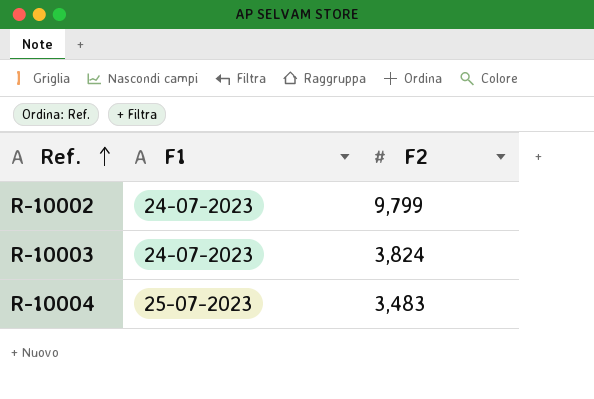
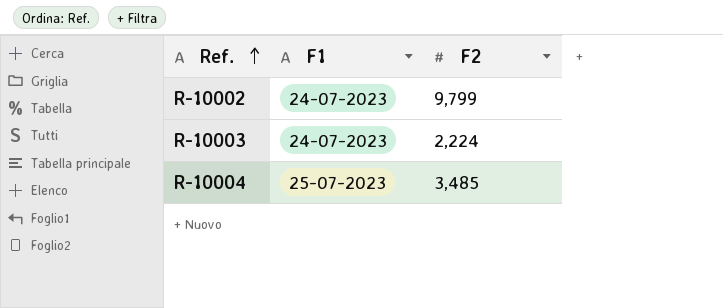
R-10003 | F2: 3,824 -> 2,224
R-10004 | F2: 3,483 -> 3,485

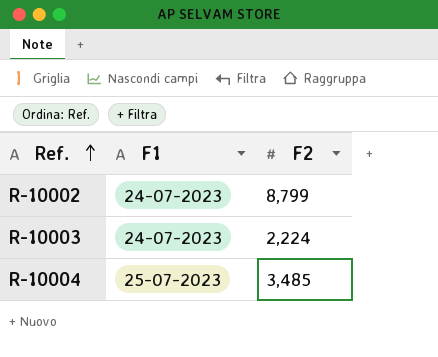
R-10002 | F2: 9,799 -> 8,799

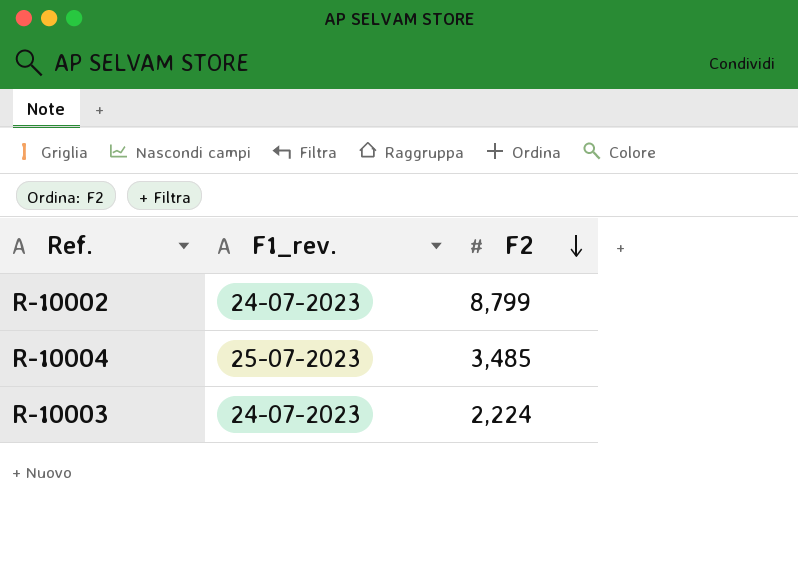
row order: Ref. ascending -> F2 descending
column name: F1 -> F1_rev.

